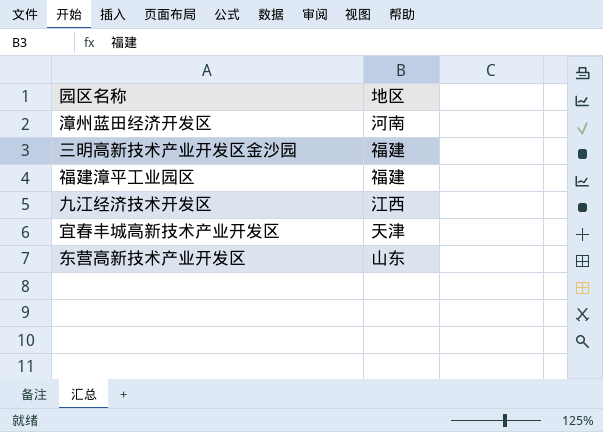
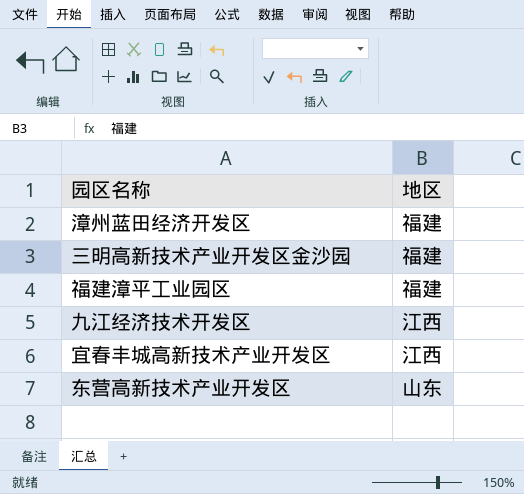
漳州蓝田经济开发区 | 地区: 河南 -> 福建
宜春丰城高新技术产业开发区 | 地区: 天津 -> 江西

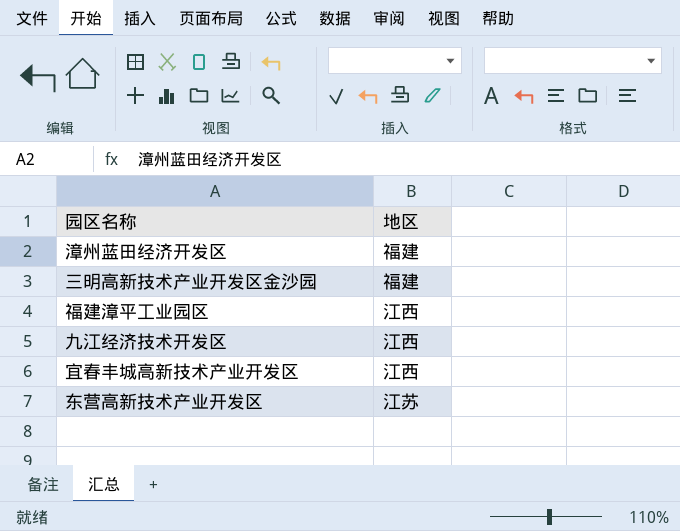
福建漳平工业园区 | 地区: 福建 -> 江西
东营高新技术产业开发区 | 地区: 山东 -> 江苏

